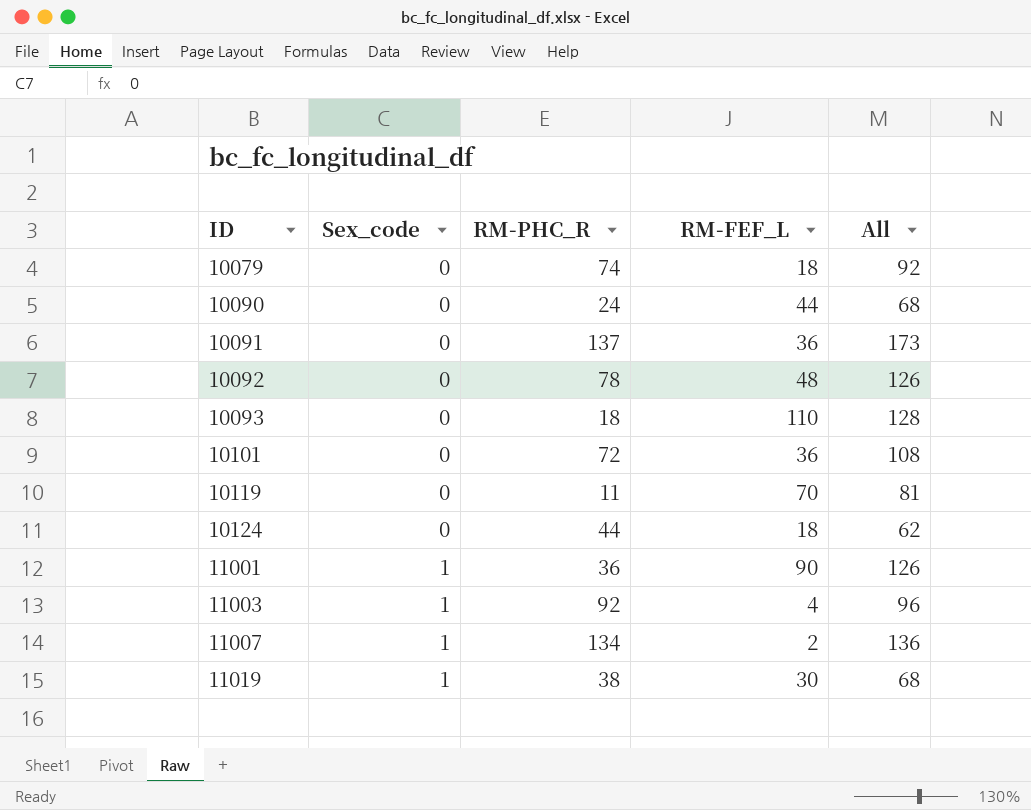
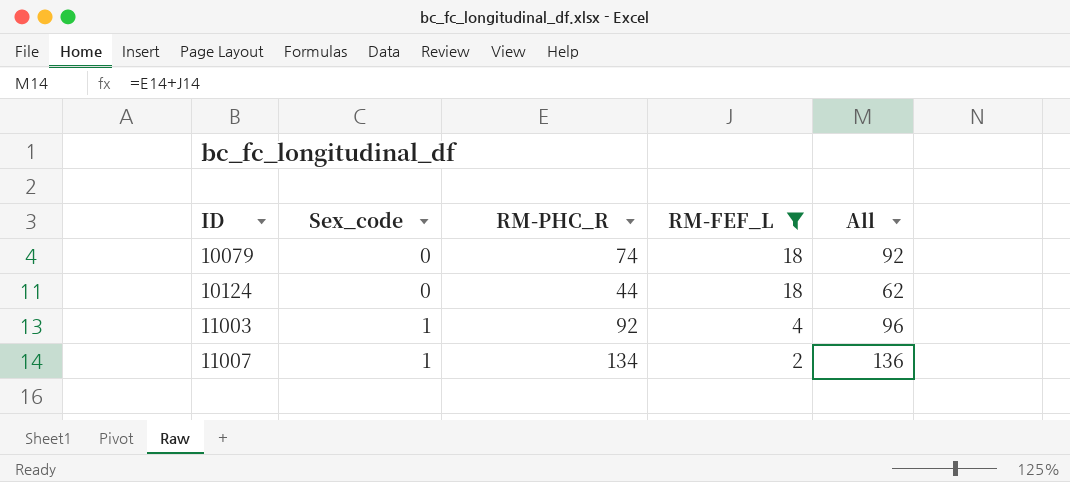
filter: none -> RM-FEF_L <= 18

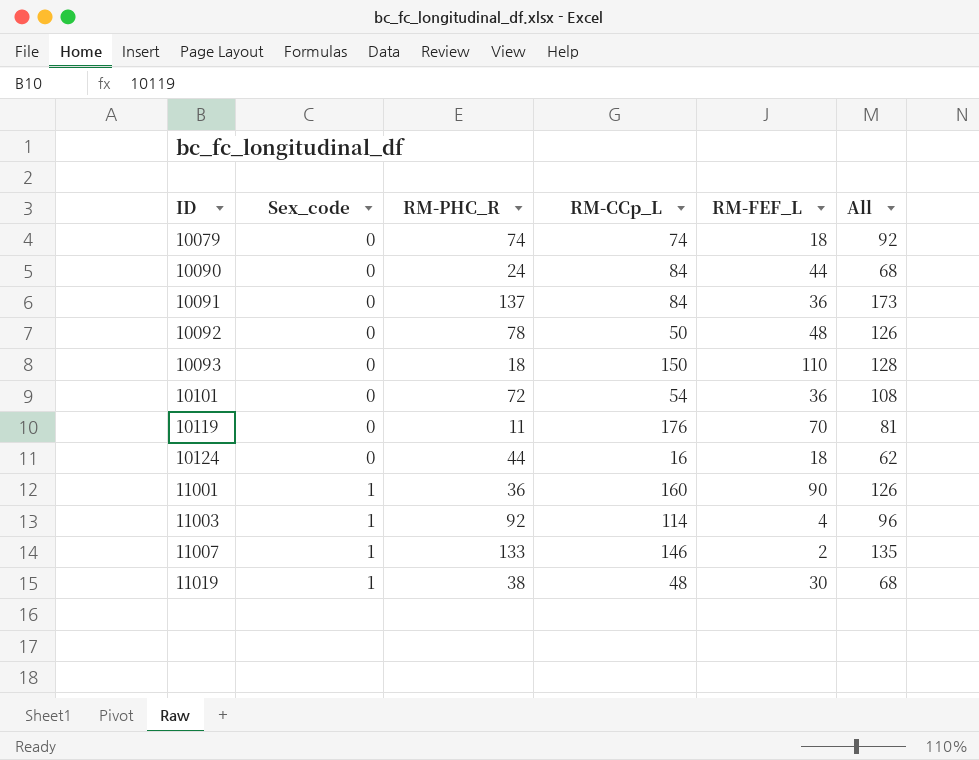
filter: RM-FEF_L <= 18 -> none
column RM-CCp_L | position: none -> 4
11007 | RM-PHC_R: 134 -> 133
11007 | All: 136 -> 135

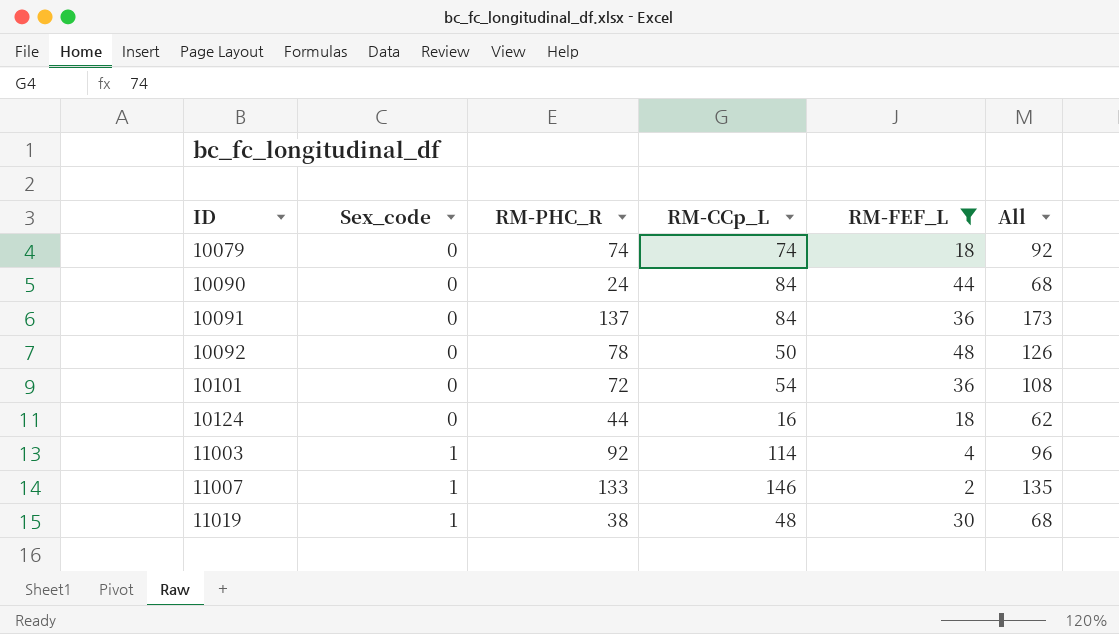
filter: none -> RM-FEF_L <= 48

